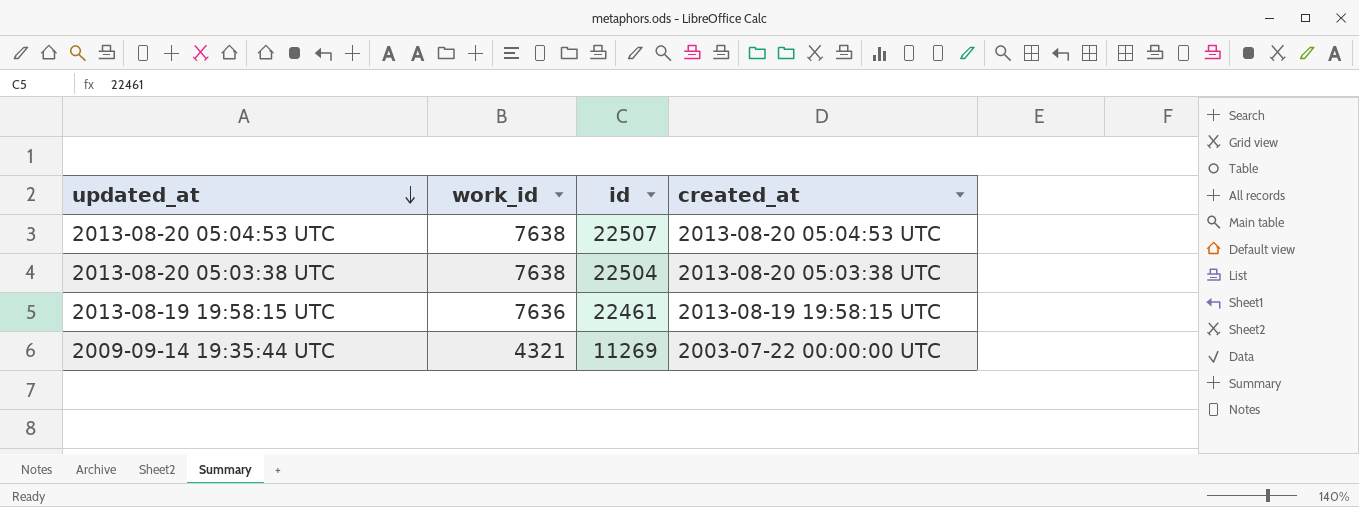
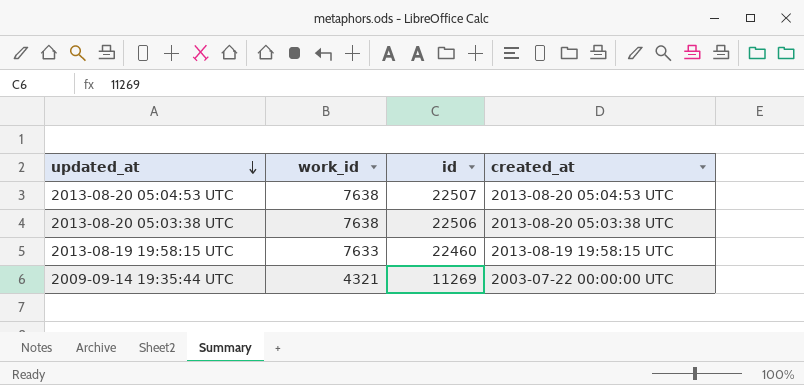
2013-08-20 05:03:38 UTC | id: 22504 -> 22506
2013-08-19 19:58:15 UTC | work_id: 7636 -> 7633
2013-08-19 19:58:15 UTC | id: 22461 -> 22460

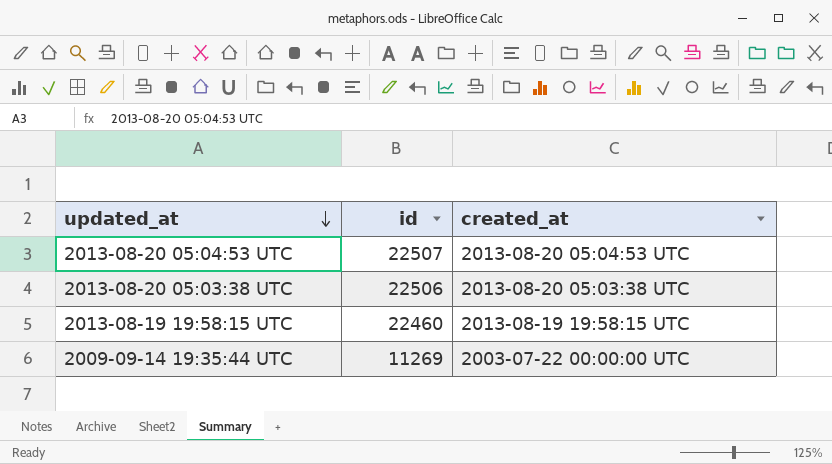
column work_id | position: 2 -> none

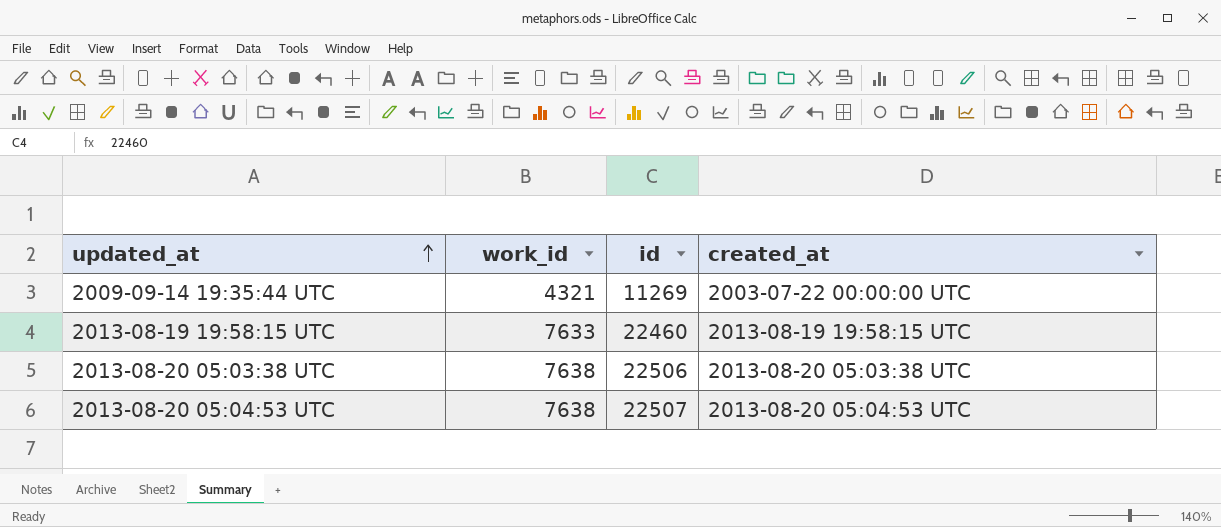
row order: updated_at descending -> updated_at ascending
column work_id | position: none -> 2

